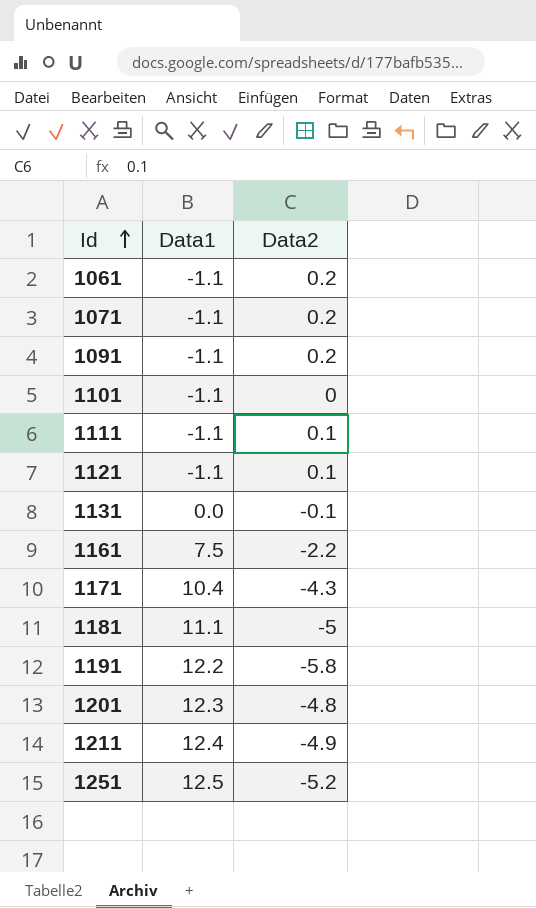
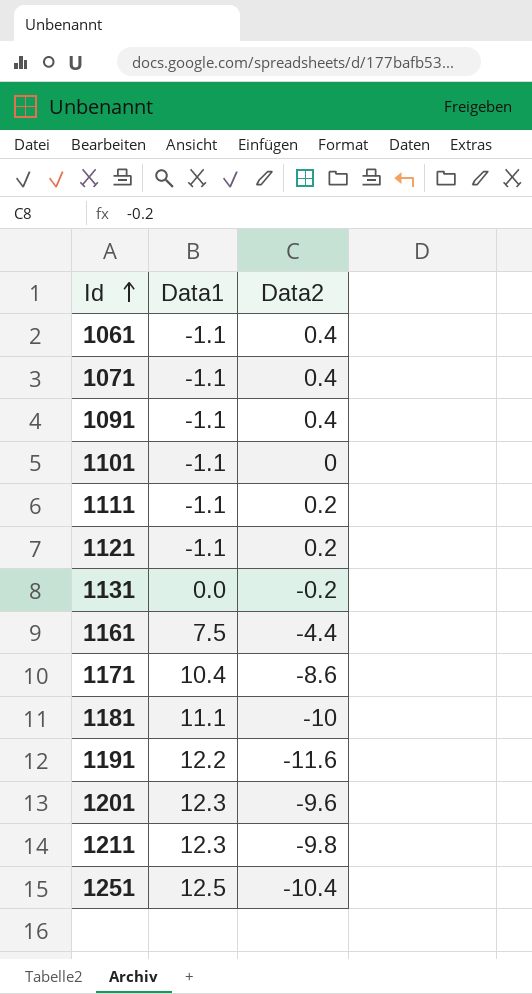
1061 | Data2: 0.2 -> 0.4
1071 | Data2: 0.2 -> 0.4
1091 | Data2: 0.2 -> 0.4
1111 | Data2: 0.1 -> 0.2
1121 | Data2: 0.1 -> 0.2
1131 | Data2: -0.1 -> -0.2
1161 | Data2: -2.2 -> -4.4
1171 | Data2: -4.3 -> -8.6
1181 | Data2: -5 -> -10
1191 | Data2: -5.8 -> -11.6
1201 | Data2: -4.8 -> -9.6
1211 | Data1: 12.4 -> 12.3
1211 | Data2: -4.9 -> -9.8
1251 | Data2: -5.2 -> -10.4

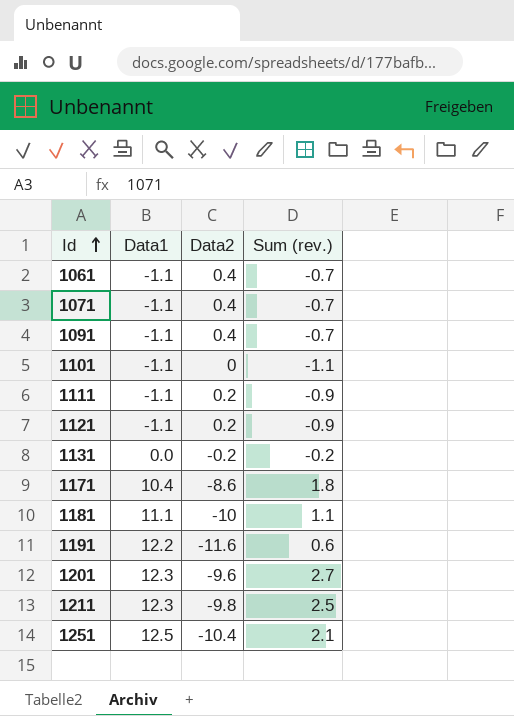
column Sum (rev.) | formula: none -> [Data1] + [Data2]
row 1161: 7.5 | -4.4 -> none

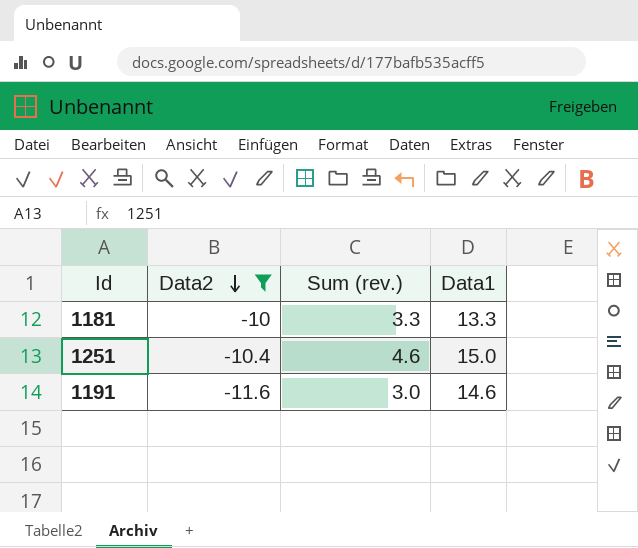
filter: none -> Data2 <= -10
row order: Id ascending -> Data2 descending
column Data1 | position: 2 -> 4
1181 | Sum (rev.): 1.1 -> 3.3
1181 | Data1: 11.1 -> 13.3
1251 | Sum (rev.): 2.1 -> 4.6
1251 | Data1: 12.5 -> 15.0
1191 | Sum (rev.): 0.6 -> 3.0
1191 | Data1: 12.2 -> 14.6

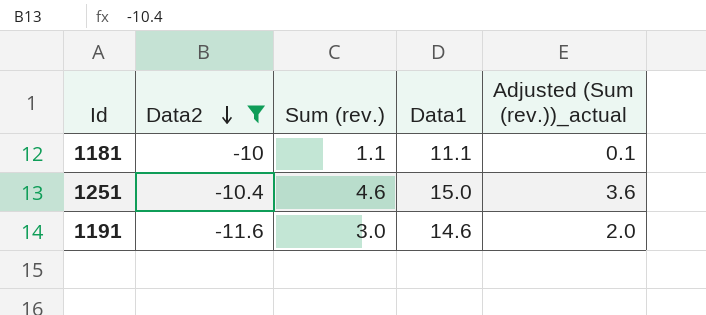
column Adjusted (Sum (rev.))_actual | formula: none -> [Sum (rev.)] - 1
1181 | Sum (rev.): 3.3 -> 1.1
1181 | Data1: 13.3 -> 11.1

